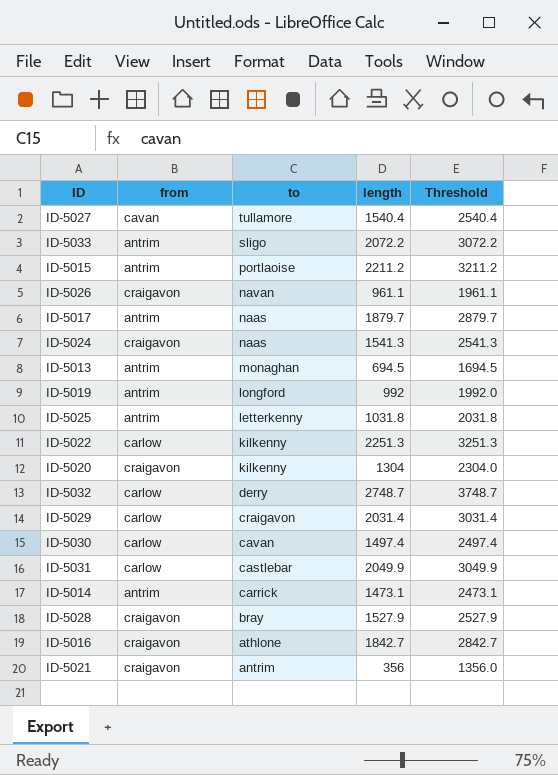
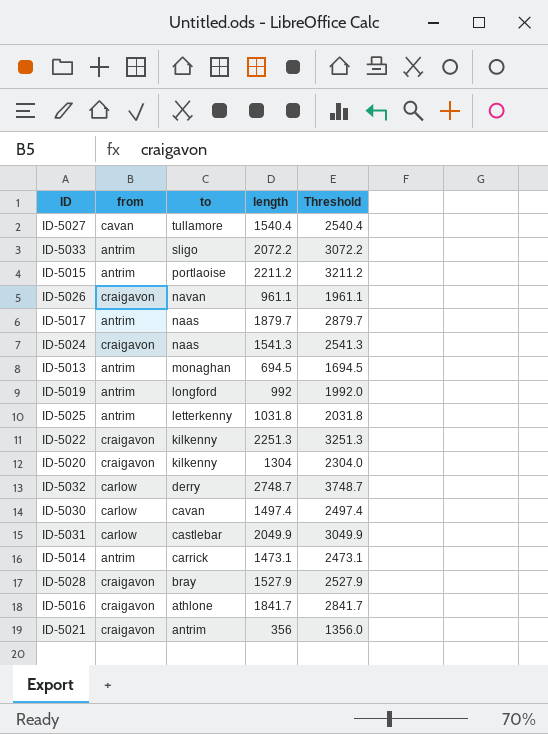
row ID-5029: carlow | craigavon | 2031.4 | 3031.4 -> none
ID-5022 | from: carlow -> craigavon
ID-5016 | length: 1842.7 -> 1841.7
ID-5016 | Threshold: 2842.7 -> 2841.7

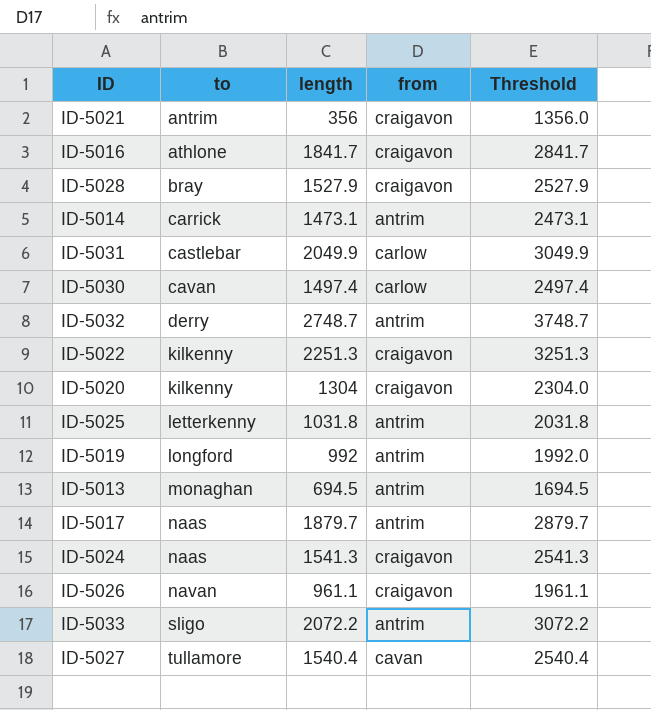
row order: to descending -> to ascending
column from | position: 2 -> 4
row ID-5015: antrim | portlaoise | 2211.2 | 3211.2 -> none
ID-5032 | from: carlow -> antrim

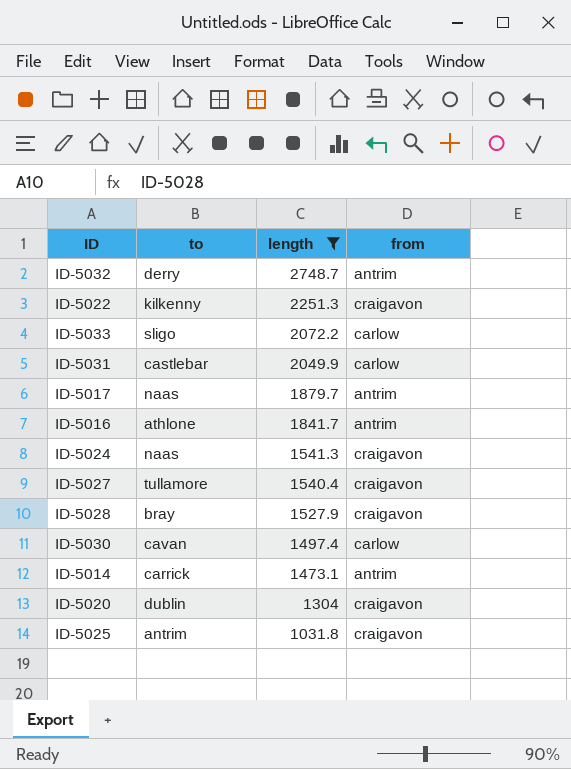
filter: none -> length >= 1031.8
row order: to ascending -> length descending
column Threshold | formula: [length] + 1000 -> none
ID-5033 | from: antrim -> carlow
ID-5016 | from: craigavon -> antrim
ID-5027 | from: cavan -> craigavon
ID-5020 | to: kilkenny -> dublin
ID-5025 | to: letterkenny -> antrim
ID-5025 | from: antrim -> craigavon

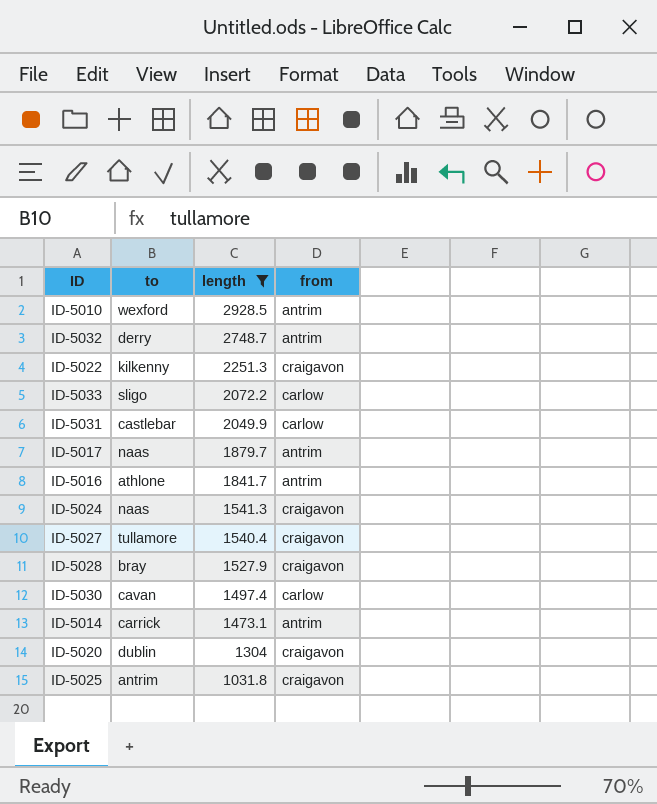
row ID-5010: none -> wexford | 2928.5 | antrim

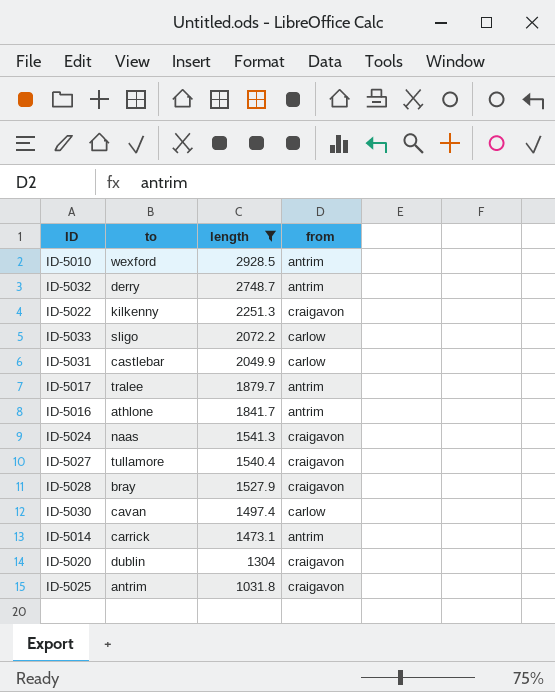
ID-5017 | to: naas -> tralee

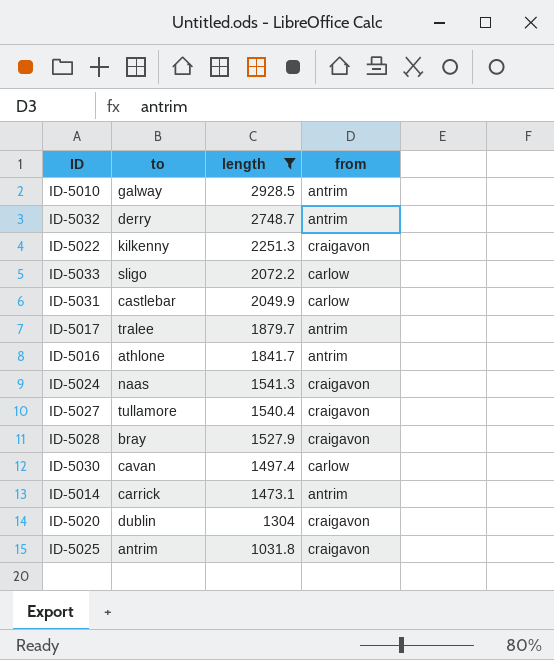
ID-5010 | to: wexford -> galway

